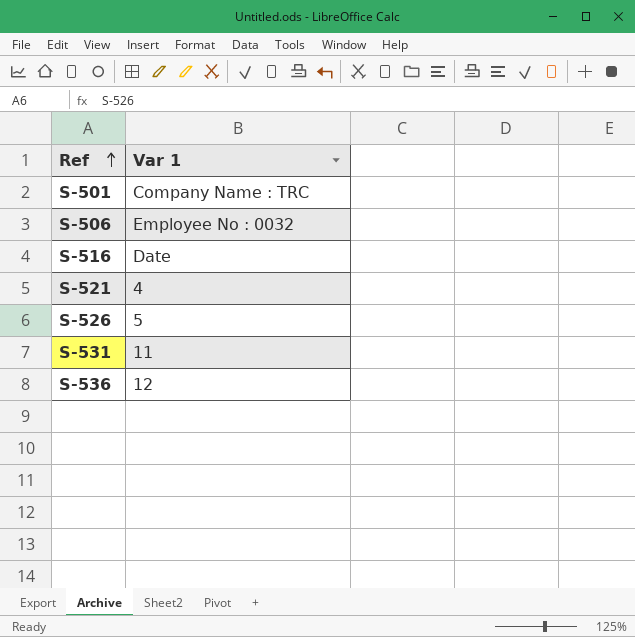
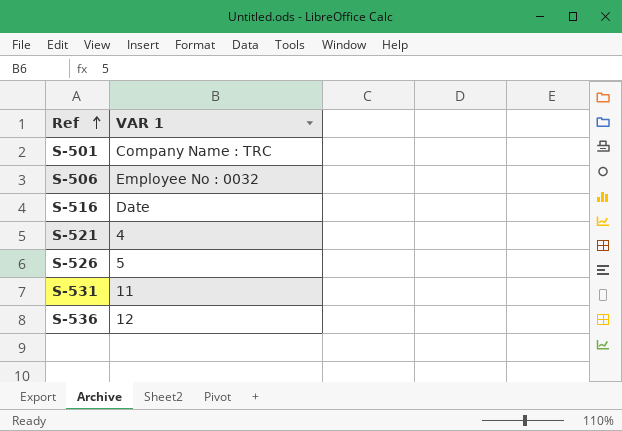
column name: Var 1 -> VAR 1

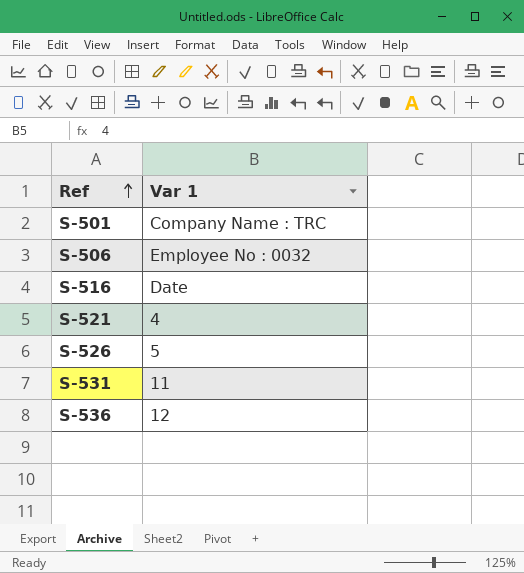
column name: VAR 1 -> Var 1

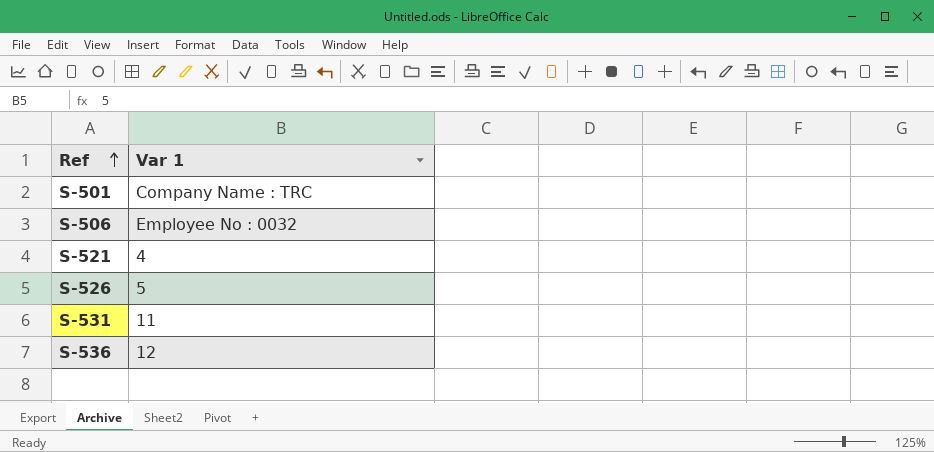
row S-516: Date -> none

